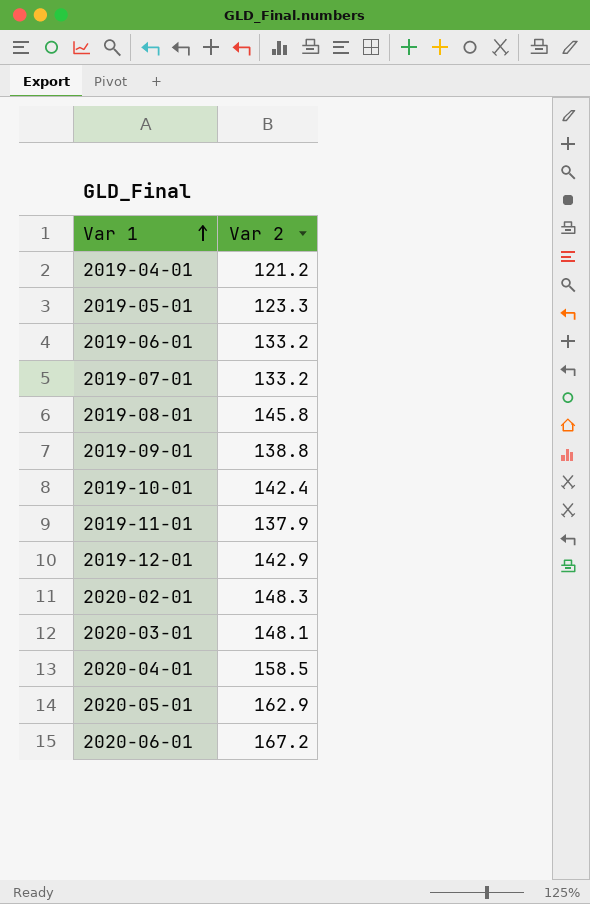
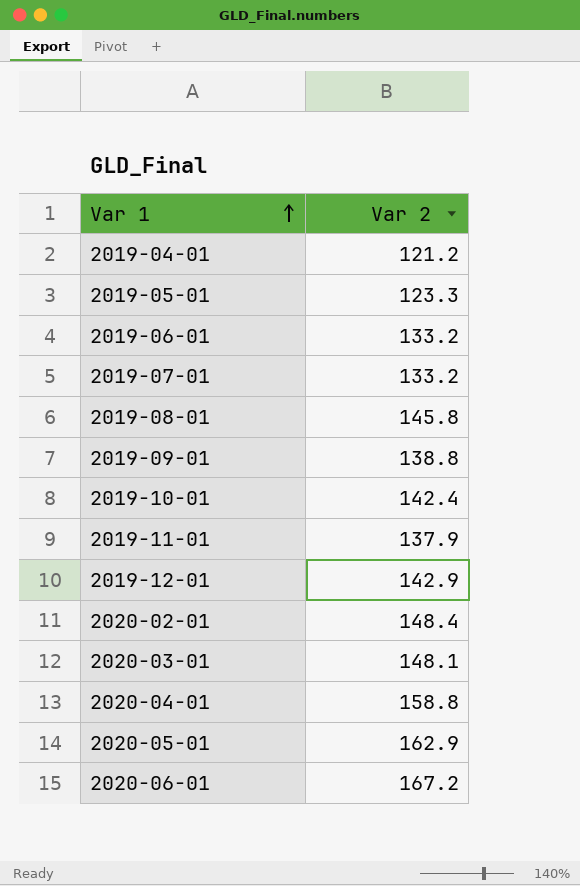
2020-02-01 | Var 2: 148.3 -> 148.4
2020-04-01 | Var 2: 158.5 -> 158.8

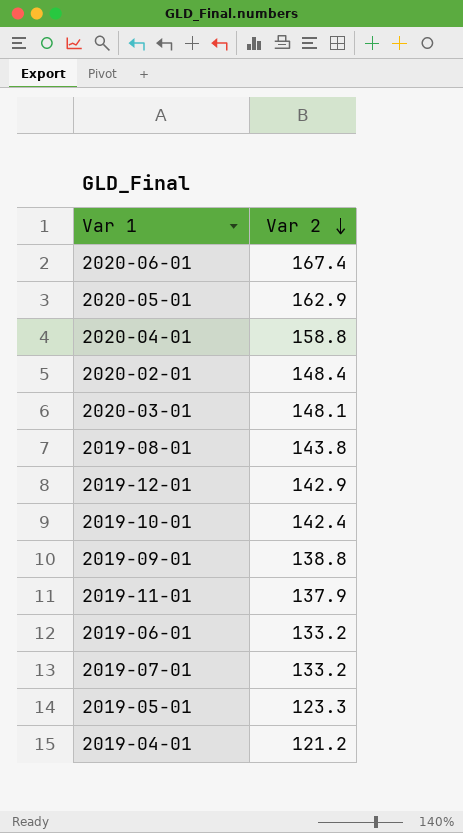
row order: Var 1 ascending -> Var 2 descending
2020-06-01 | Var 2: 167.2 -> 167.4
2019-08-01 | Var 2: 145.8 -> 143.8

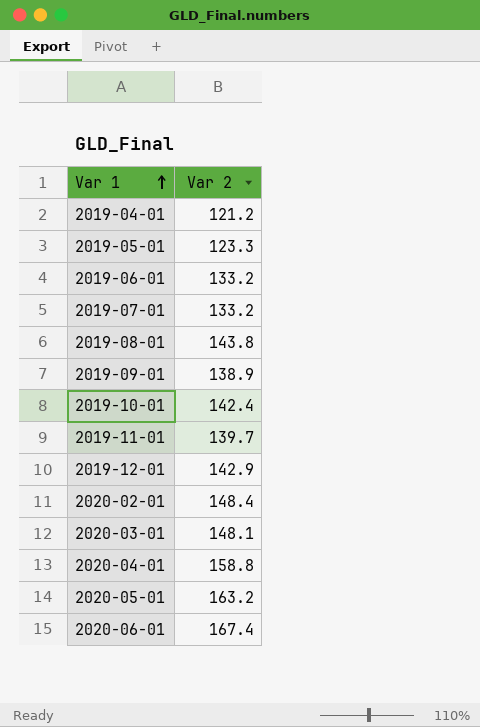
row order: Var 2 descending -> Var 1 ascending
2019-09-01 | Var 2: 138.8 -> 138.9
2019-11-01 | Var 2: 137.9 -> 139.7
2020-05-01 | Var 2: 162.9 -> 163.2

